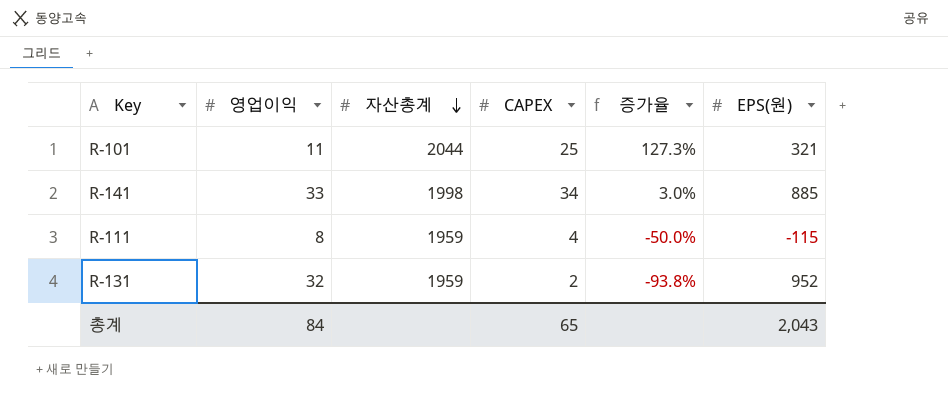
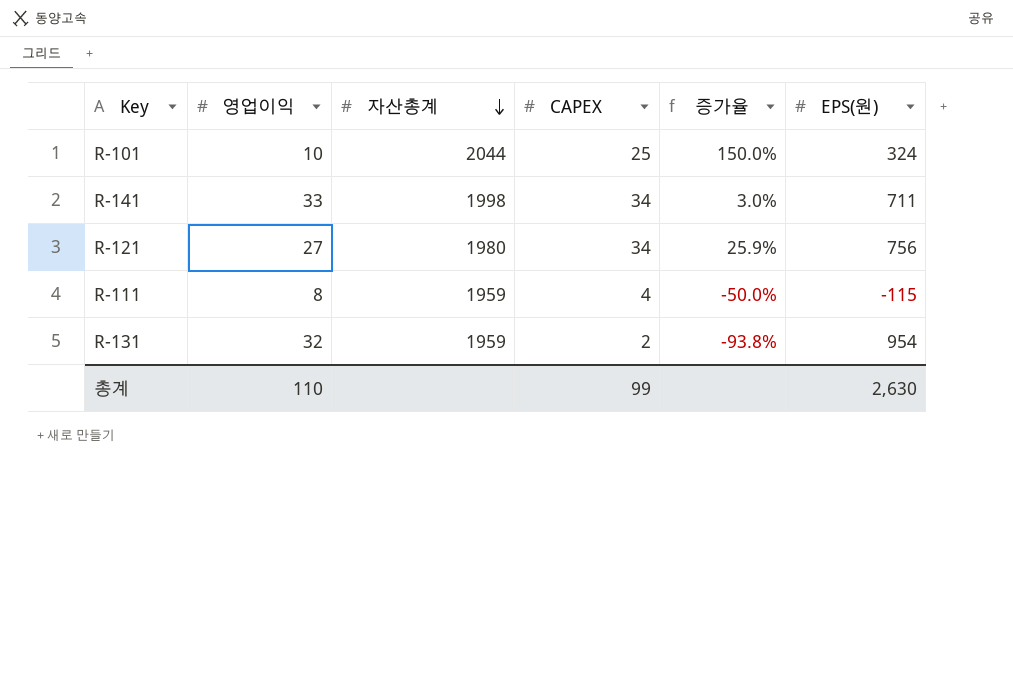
R-101 | 영업이익: 11 -> 10
R-101 | 증가율: 127.3% -> 150.0%
R-101 | EPS(원): 321 -> 324
R-141 | EPS(원): 885 -> 711
row R-121: none -> 27 | 1980 | 34 | 25.9% | 756
R-131 | EPS(원): 952 -> 954
총계 | 영업이익: 84 -> 110
총계 | CAPEX: 65 -> 99
총계 | EPS(원): 2,043 -> 2,630

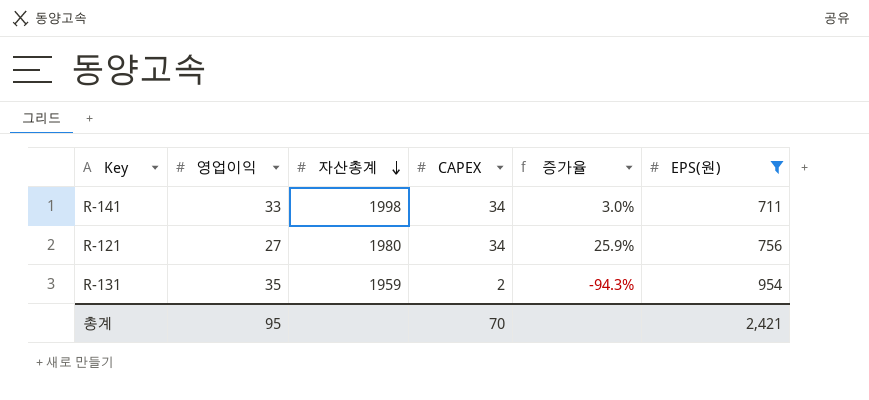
filter: none -> EPS(원) >= 711
R-131 | 영업이익: 32 -> 35
R-131 | 증가율: -93.8% -> -94.3%
총계 | 영업이익: 110 -> 95
총계 | CAPEX: 99 -> 70
총계 | EPS(원): 2,630 -> 2,421

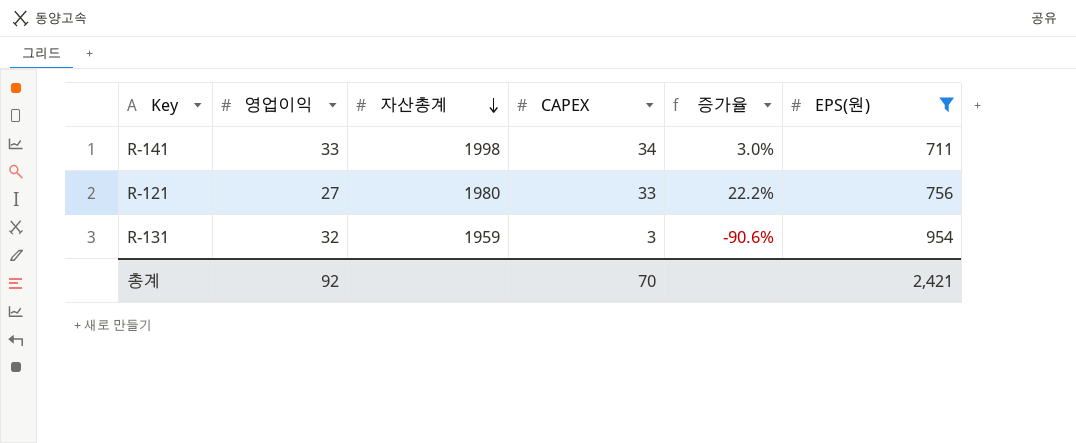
R-121 | CAPEX: 34 -> 33
R-121 | 증가율: 25.9% -> 22.2%
R-131 | 영업이익: 35 -> 32
R-131 | CAPEX: 2 -> 3
R-131 | 증가율: -94.3% -> -90.6%
총계 | 영업이익: 95 -> 92

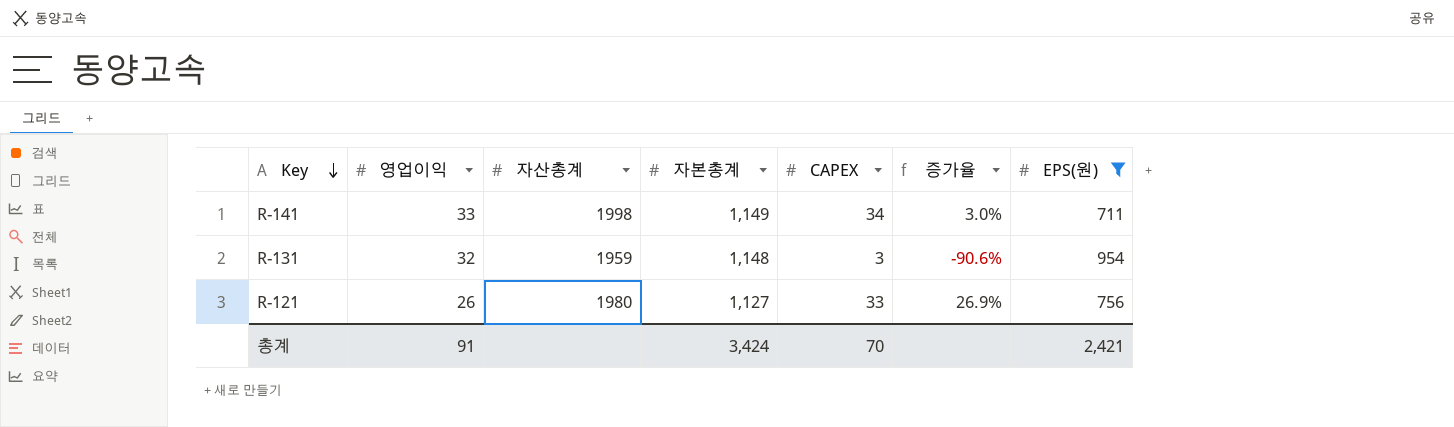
row order: 자산총계 descending -> Key descending
column 자본총계 | position: none -> 4
R-121 | 영업이익: 27 -> 26
R-121 | 증가율: 22.2% -> 26.9%
총계 | 영업이익: 92 -> 91

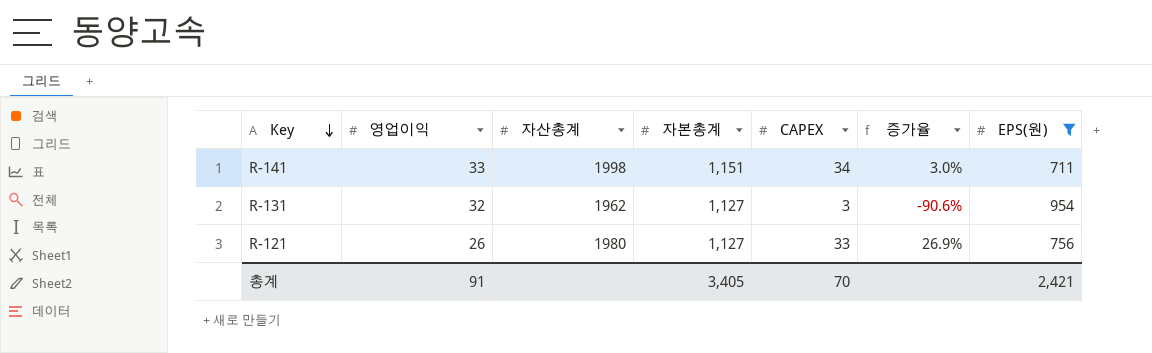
R-141 | 자본총계: 1,149 -> 1,151
R-131 | 자산총계: 1959 -> 1962
R-131 | 자본총계: 1,148 -> 1,127
총계 | 자본총계: 3,424 -> 3,405

